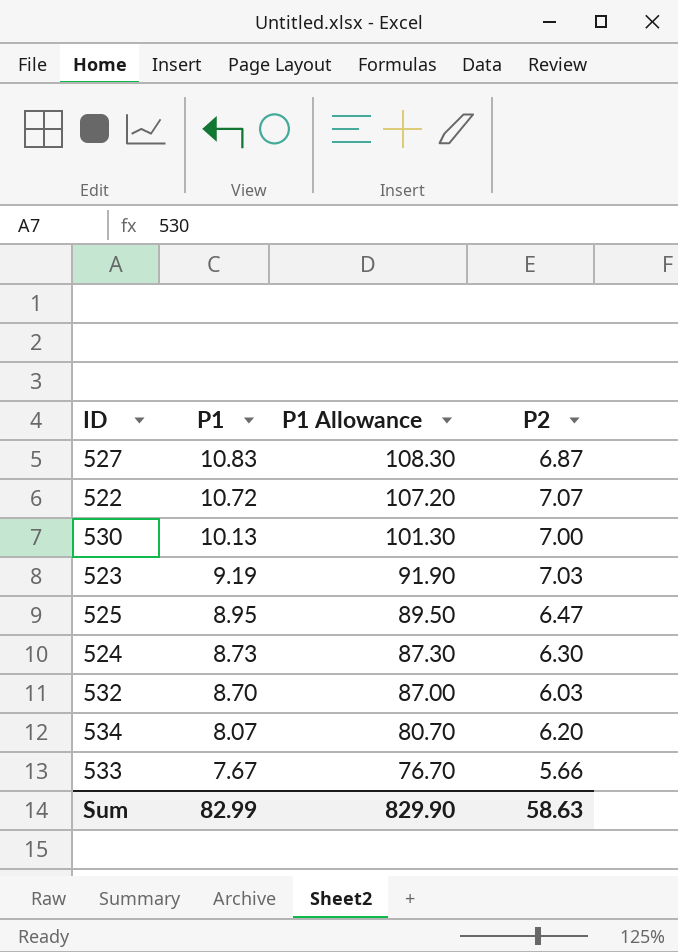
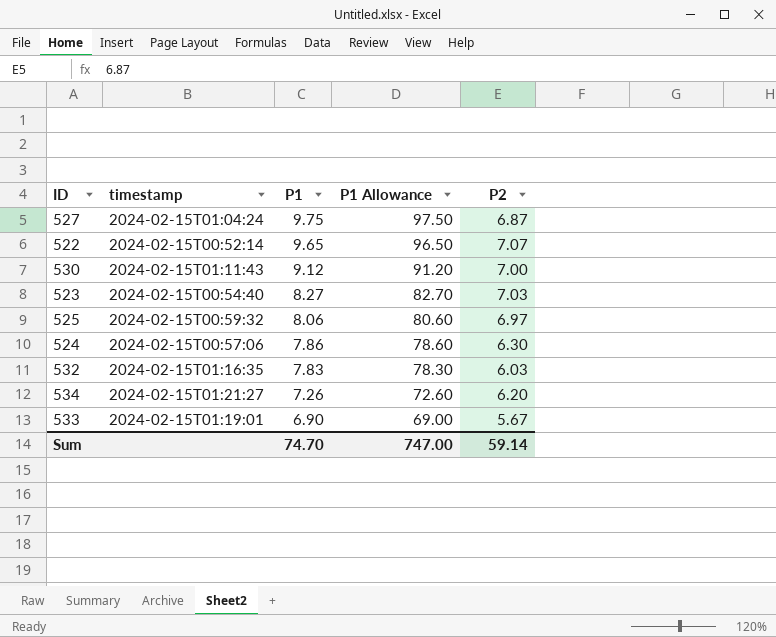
column timestamp | position: none -> 2
527 | P1: 10.83 -> 9.75
527 | P1 Allowance: 108.30 -> 97.50
522 | P1: 10.72 -> 9.65
522 | P1 Allowance: 107.20 -> 96.50
530 | P1: 10.13 -> 9.12
530 | P1 Allowance: 101.30 -> 91.20
523 | P1: 9.19 -> 8.27
523 | P1 Allowance: 91.90 -> 82.70
525 | P1: 8.95 -> 8.06
525 | P1 Allowance: 89.50 -> 80.60
525 | P2: 6.47 -> 6.97
524 | P1: 8.73 -> 7.86
524 | P1 Allowance: 87.30 -> 78.60
532 | P1: 8.70 -> 7.83
532 | P1 Allowance: 87.00 -> 78.30
534 | P1: 8.07 -> 7.26
534 | P1 Allowance: 80.70 -> 72.60
533 | P1: 7.67 -> 6.90
533 | P1 Allowance: 76.70 -> 69.00
533 | P2: 5.66 -> 5.67
Sum | P1: 82.99 -> 74.70
Sum | P1 Allowance: 829.90 -> 747.00
Sum | P2: 58.63 -> 59.14

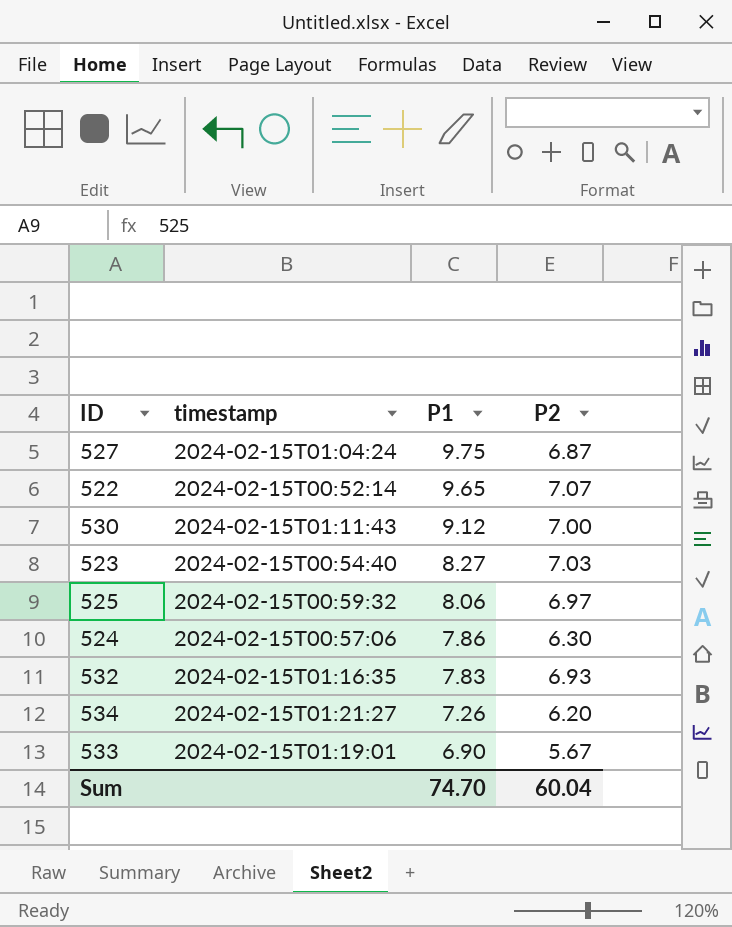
column P1 Allowance | formula: [P1] * 10 -> none
532 | P2: 6.03 -> 6.93
Sum | P2: 59.14 -> 60.04

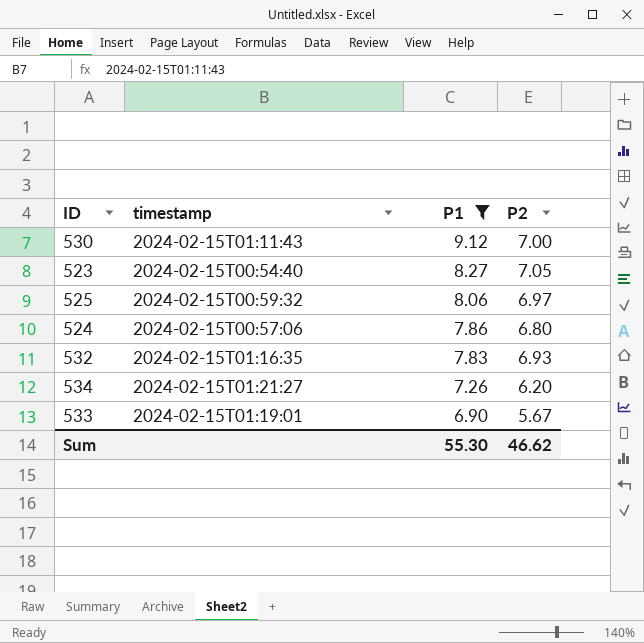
filter: none -> P1 <= 9.12
523 | P2: 7.03 -> 7.05
524 | P2: 6.30 -> 6.80
Sum | P1: 74.70 -> 55.30
Sum | P2: 60.04 -> 46.62

